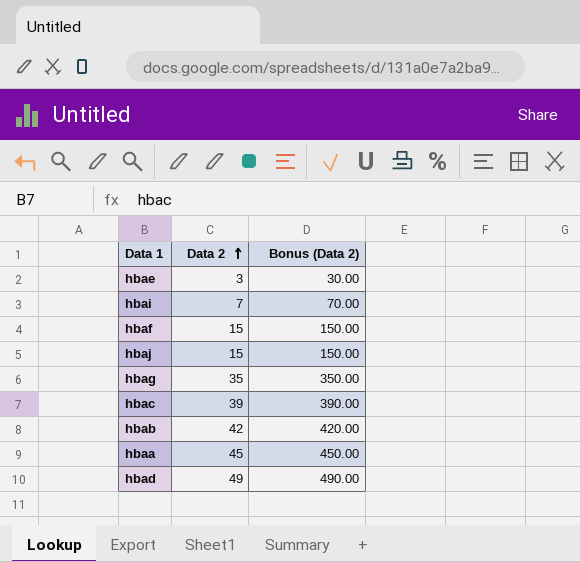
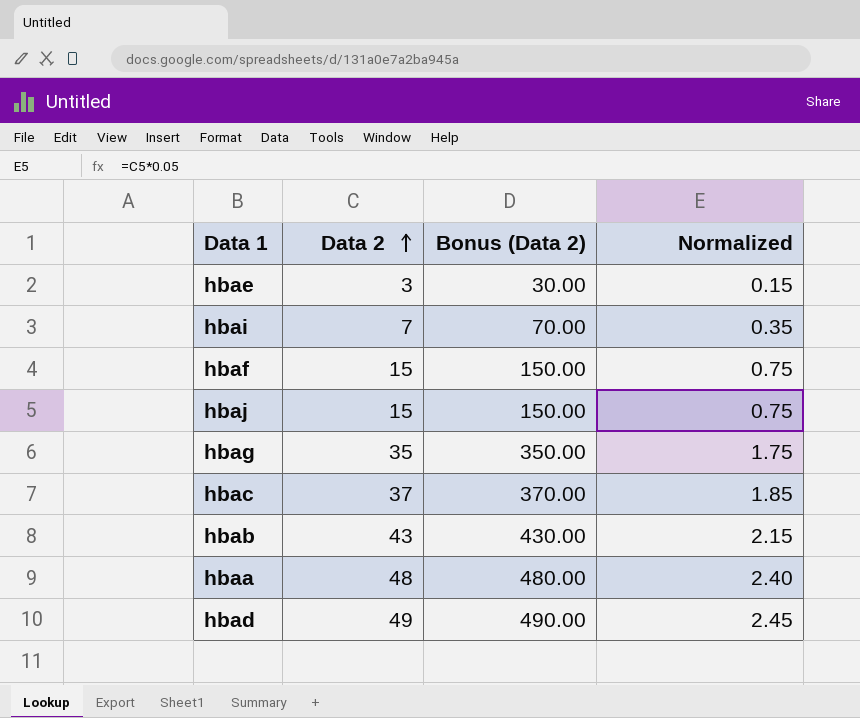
column Normalized | formula: none -> [Data 2] * 0.05
hbac | Data 2: 39 -> 37
hbac | Bonus (Data 2): 390.00 -> 370.00
hbab | Data 2: 42 -> 43
hbab | Bonus (Data 2): 420.00 -> 430.00
hbaa | Data 2: 45 -> 48
hbaa | Bonus (Data 2): 450.00 -> 480.00

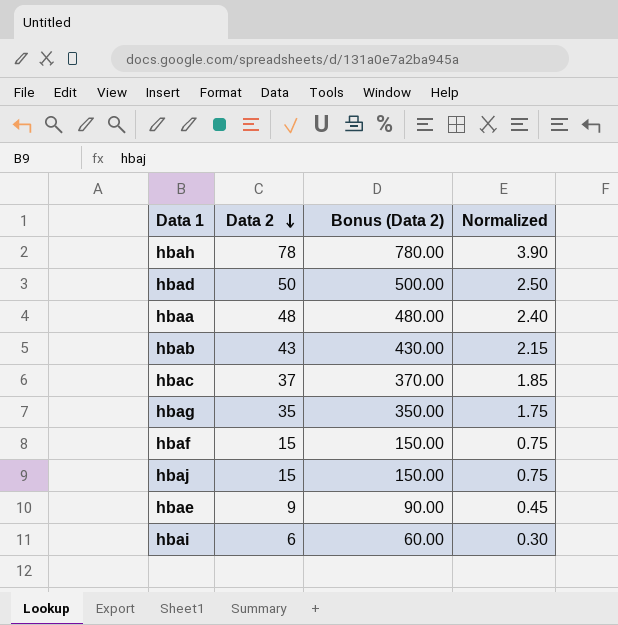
row order: Data 2 ascending -> Data 2 descending
row hbah: none -> 78 | 780.00 | 3.90
hbad | Data 2: 49 -> 50
hbad | Bonus (Data 2): 490.00 -> 500.00
hbad | Normalized: 2.45 -> 2.50
hbae | Data 2: 3 -> 9
hbae | Bonus (Data 2): 30.00 -> 90.00
hbae | Normalized: 0.15 -> 0.45
hbai | Data 2: 7 -> 6
hbai | Bonus (Data 2): 70.00 -> 60.00
hbai | Normalized: 0.35 -> 0.30

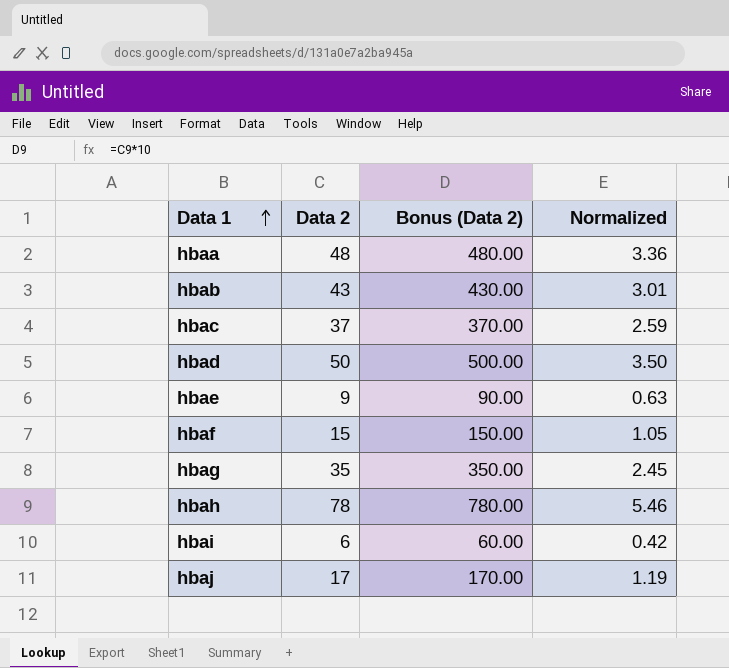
row order: Data 2 descending -> Data 1 ascending
column Normalized | formula: [Data 2] * 0.05 -> [Data 2] * 0.07
hbaj | Data 2: 15 -> 17
hbaj | Bonus (Data 2): 150.00 -> 170.00

